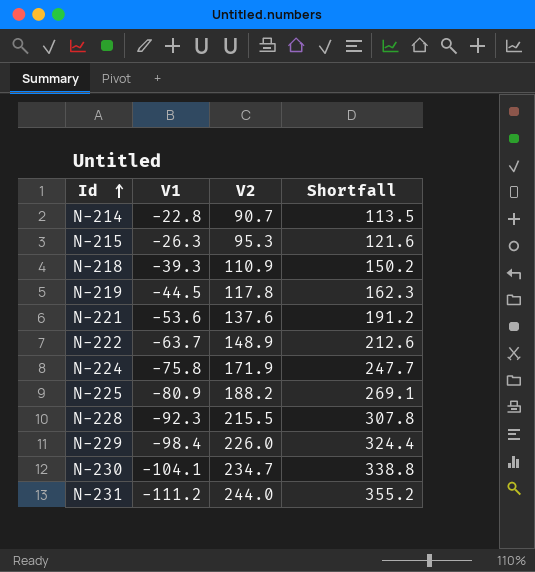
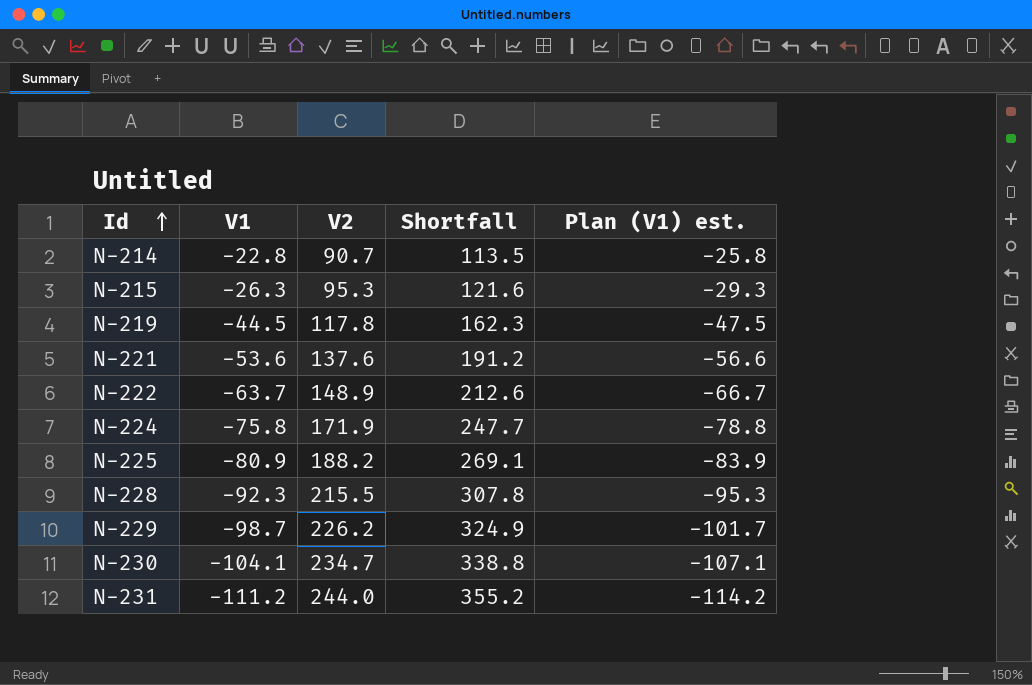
column Plan (V1) est. | formula: none -> [V1] - 3
row N-218: -39.3 | 110.9 | 150.2 -> none
N-229 | V1: -98.4 -> -98.7
N-229 | V2: 226.0 -> 226.2
N-229 | Shortfall: 324.4 -> 324.9

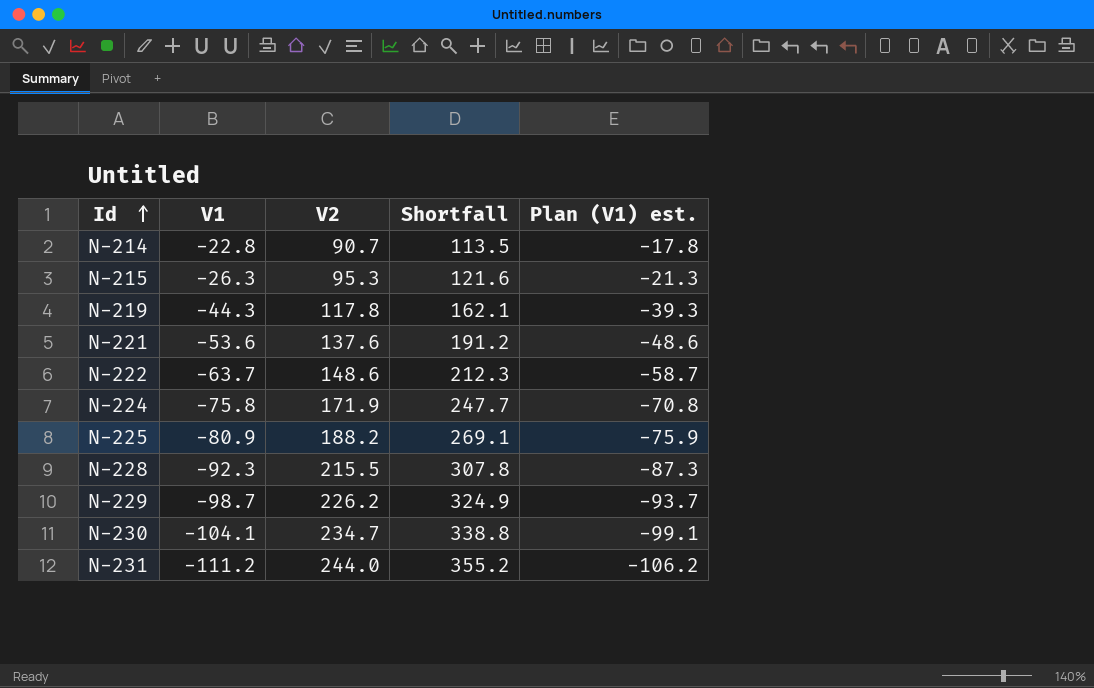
column Plan (V1) est. | formula: [V1] - 3 -> [V1] + 5
N-219 | V1: -44.5 -> -44.3
N-219 | Shortfall: 162.3 -> 162.1
N-222 | V2: 148.9 -> 148.6
N-222 | Shortfall: 212.6 -> 212.3

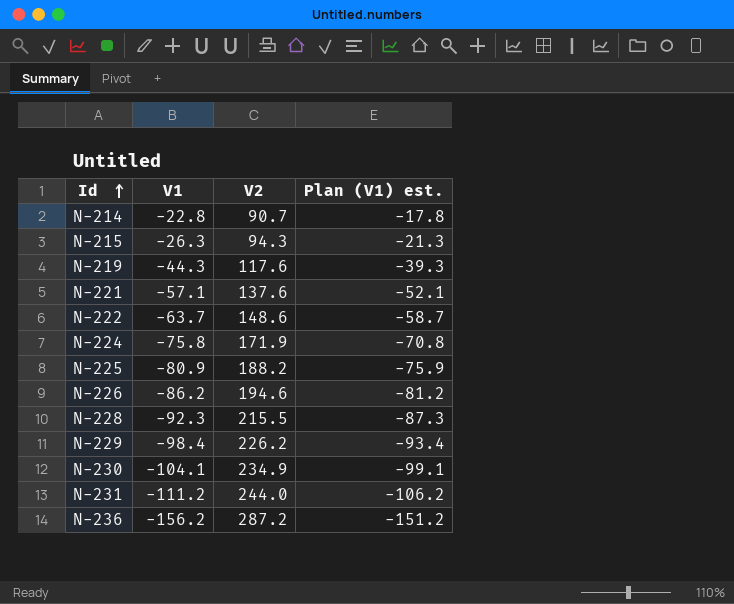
column Shortfall | formula: [V2] - [V1] -> none
N-215 | V2: 95.3 -> 94.3
N-219 | V2: 117.8 -> 117.6
N-221 | V1: -53.6 -> -57.1
N-221 | Plan (V1) est.: -48.6 -> -52.1
row N-226: none -> -86.2 | 194.6 | -81.2
N-229 | V1: -98.7 -> -98.4
N-229 | Plan (V1) est.: -93.7 -> -93.4
N-230 | V2: 234.7 -> 234.9
row N-236: none -> -156.2 | 287.2 | -151.2

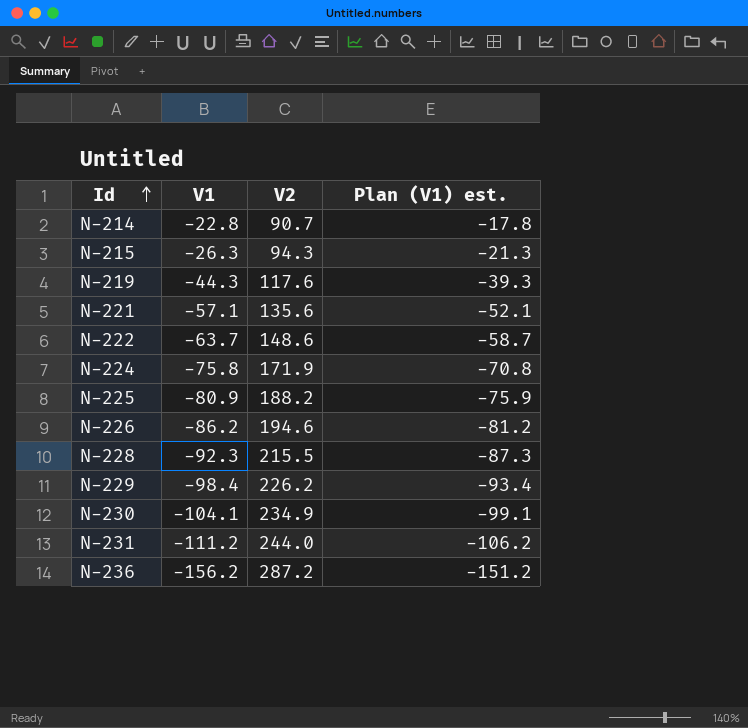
N-221 | V2: 137.6 -> 135.6

